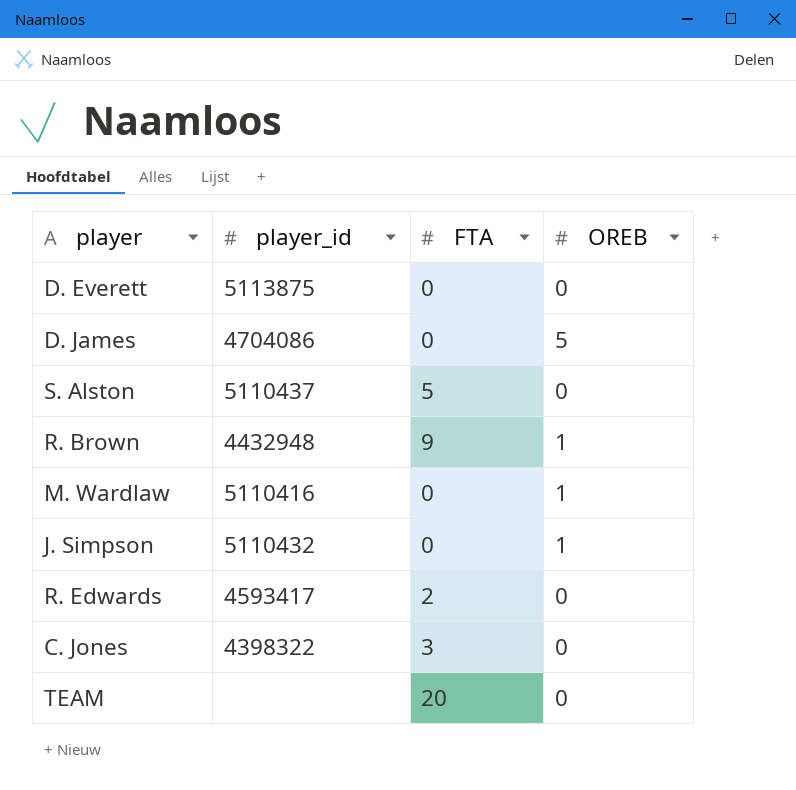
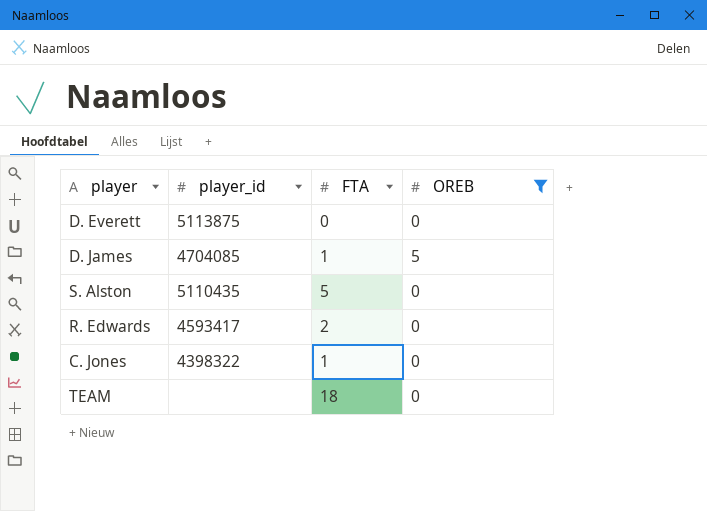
filter: none -> OREB != 1
D. James | player_id: 4704086 -> 4704085
D. James | FTA: 0 -> 1
S. Alston | player_id: 5110437 -> 5110435
C. Jones | FTA: 3 -> 1
TEAM | FTA: 20 -> 18

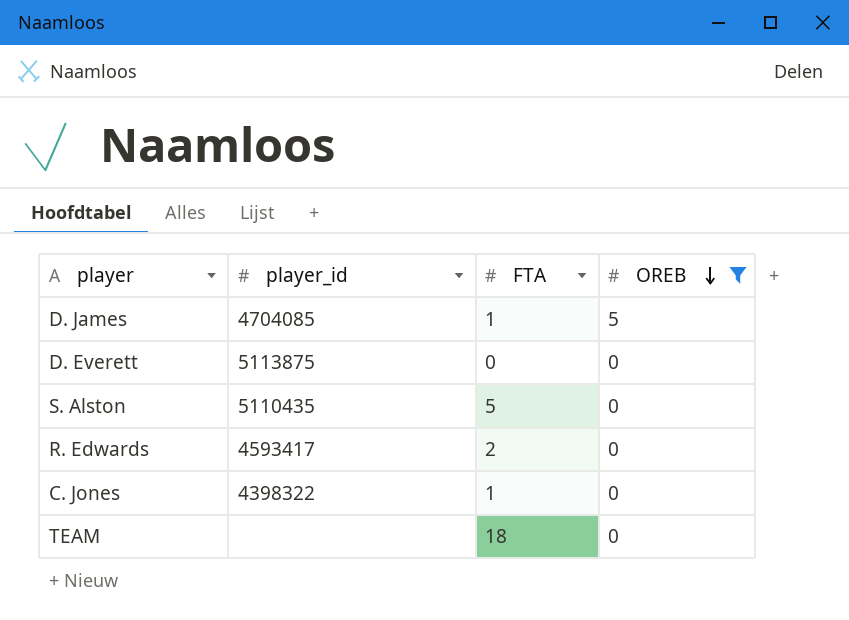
row order: none -> OREB descending

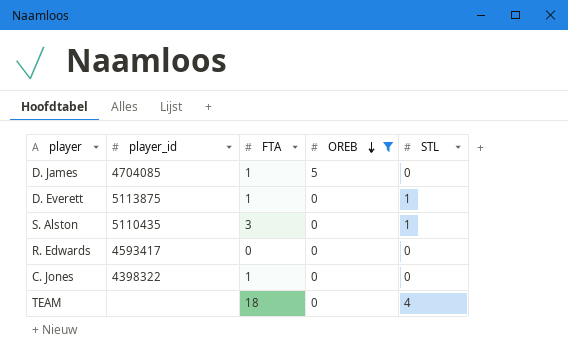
column STL | position: none -> 5
D. Everett | FTA: 0 -> 1
S. Alston | FTA: 5 -> 3
R. Edwards | FTA: 2 -> 0

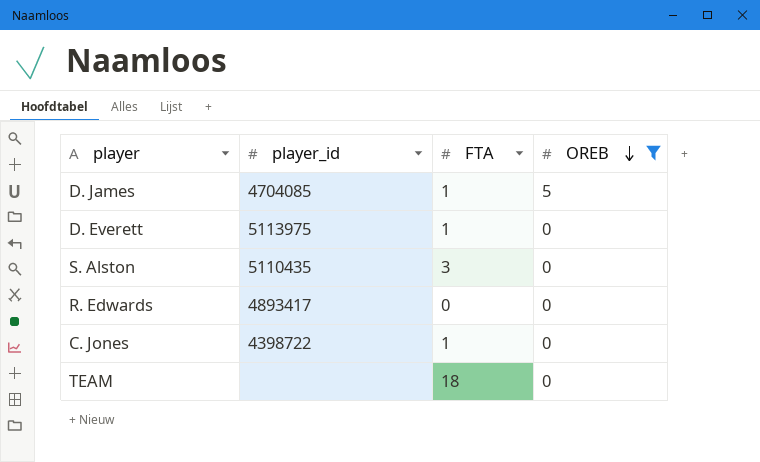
column STL | position: 5 -> none
D. Everett | player_id: 5113875 -> 5113975
R. Edwards | player_id: 4593417 -> 4893417
C. Jones | player_id: 4398322 -> 4398722

